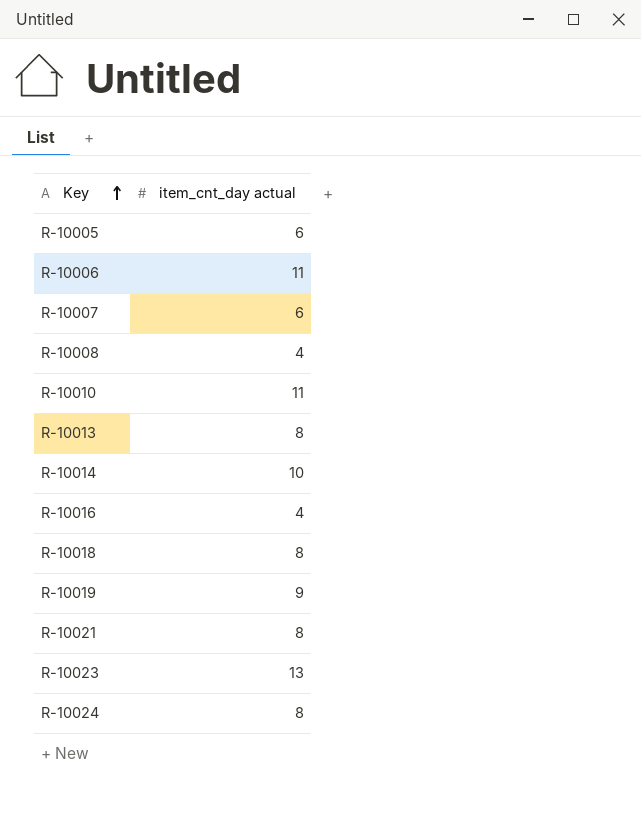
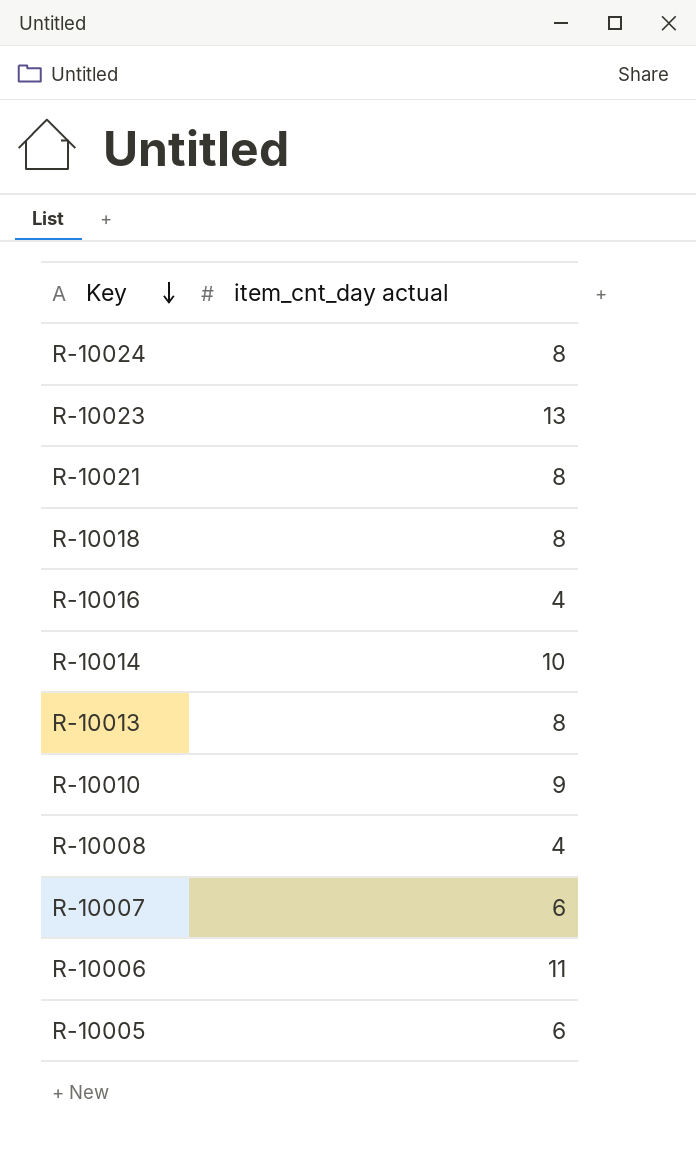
row order: Key ascending -> Key descending
row R-10019: 9 -> none
R-10010 | item_cnt_day actual: 11 -> 9

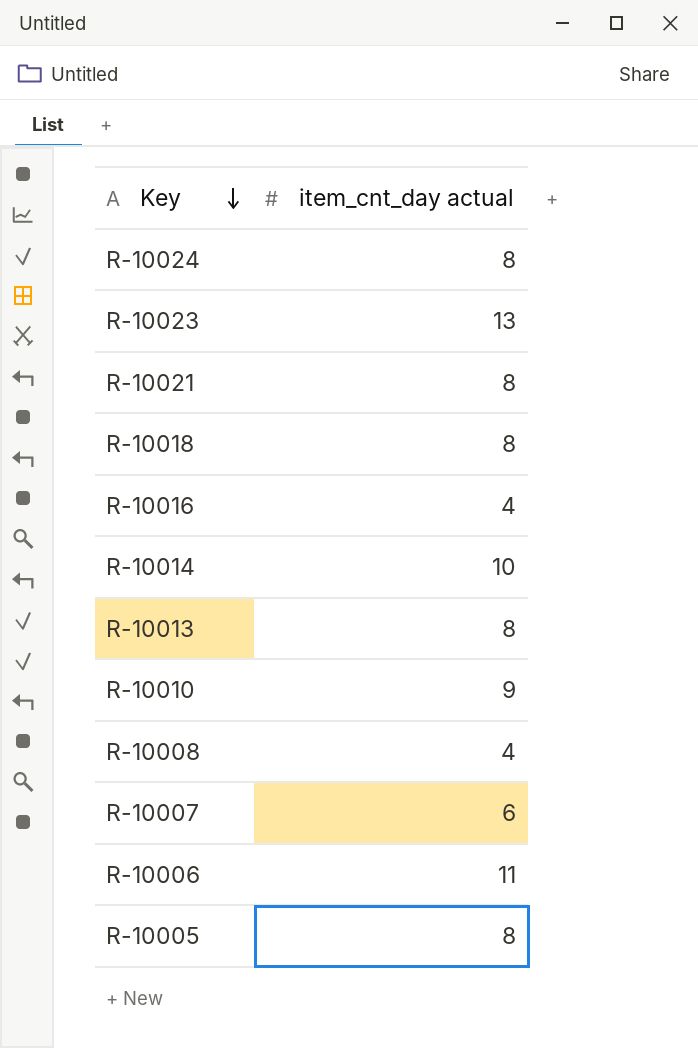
R-10005 | item_cnt_day actual: 6 -> 8

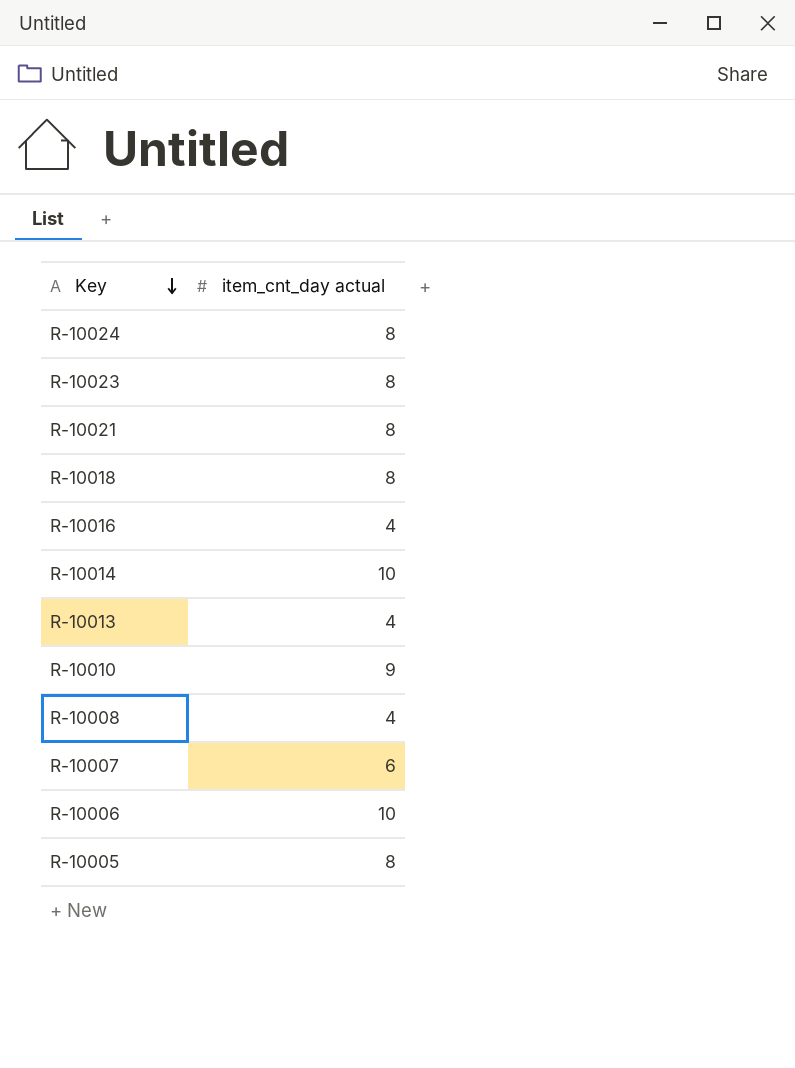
R-10023 | item_cnt_day actual: 13 -> 8
R-10013 | item_cnt_day actual: 8 -> 4
R-10006 | item_cnt_day actual: 11 -> 10

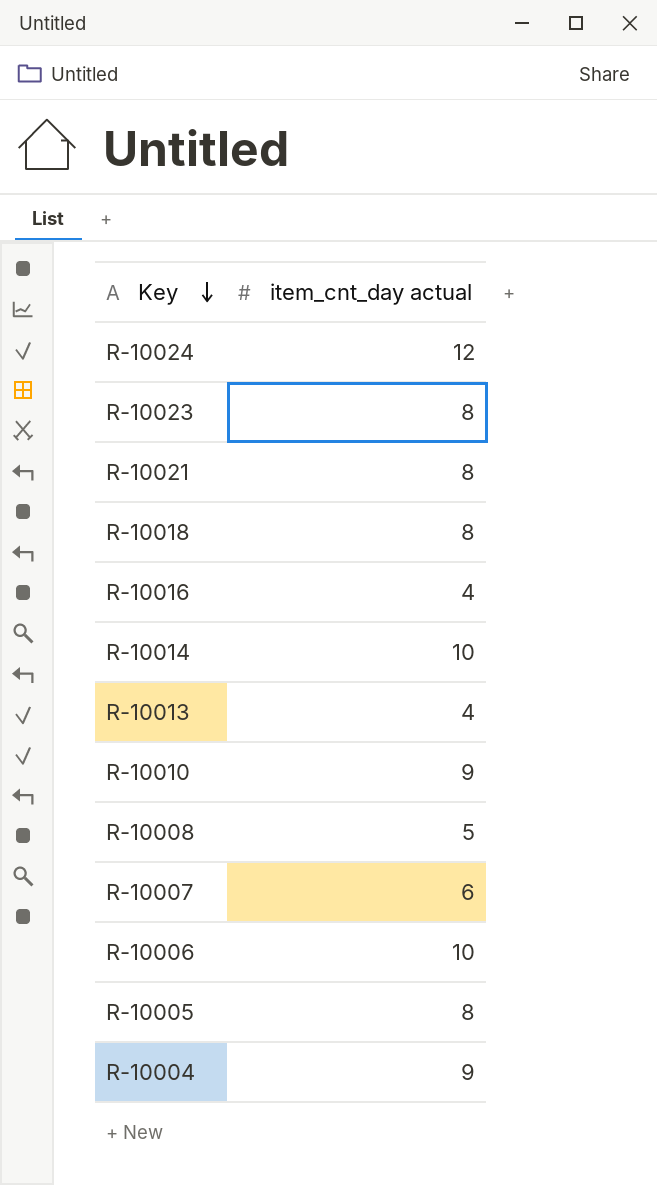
R-10024 | item_cnt_day actual: 8 -> 12
R-10008 | item_cnt_day actual: 4 -> 5
row R-10004: none -> 9

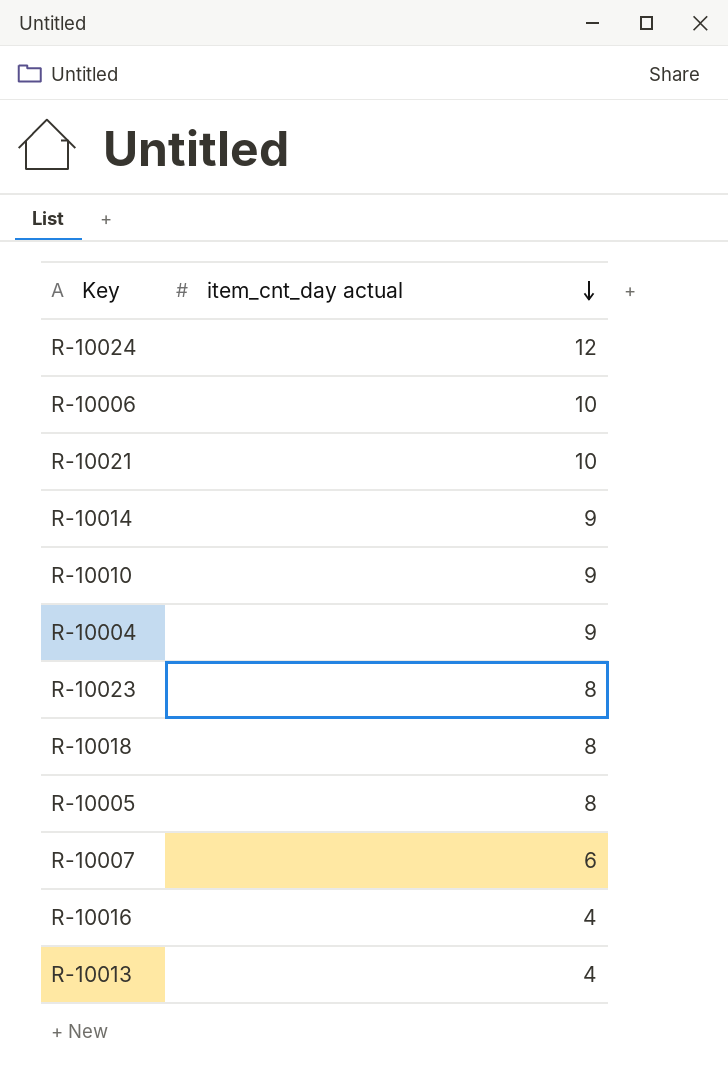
row order: Key descending -> item_cnt_day actual descending
row R-10008: 5 -> none
R-10021 | item_cnt_day actual: 8 -> 10
R-10014 | item_cnt_day actual: 10 -> 9

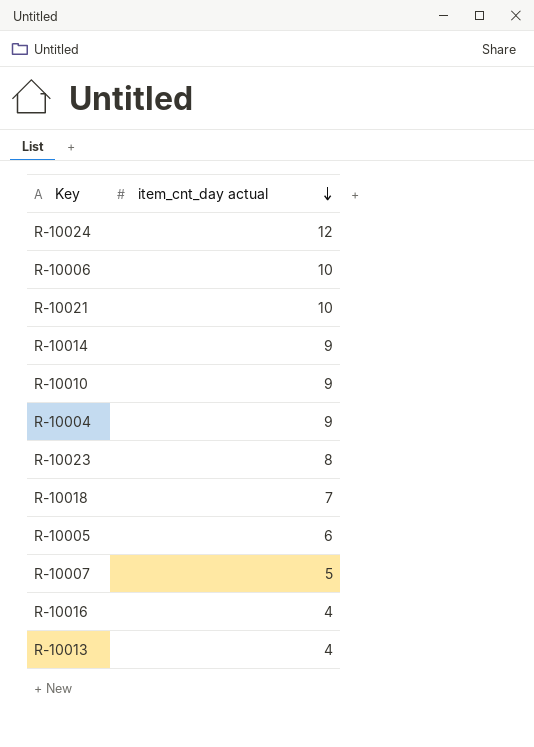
R-10018 | item_cnt_day actual: 8 -> 7
R-10005 | item_cnt_day actual: 8 -> 6
R-10007 | item_cnt_day actual: 6 -> 5

